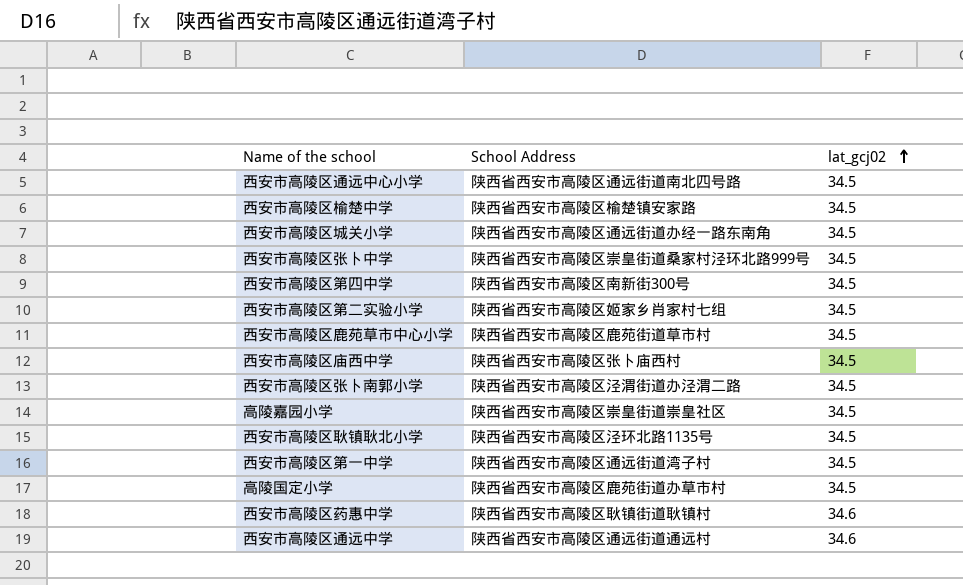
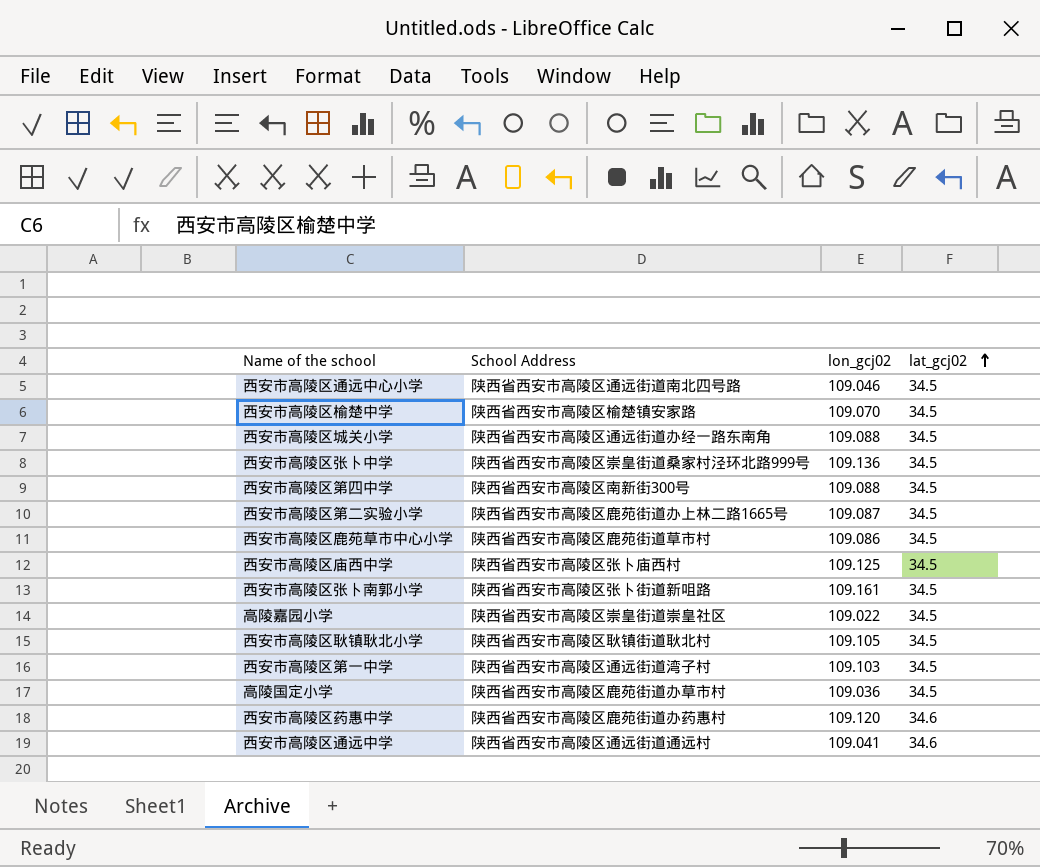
column lon_gcj02 | position: none -> 3
西安市高陵区第二实验小学 | School Address: 陕西省西安市高陵区姬家乡肖家村七组 -> 陕西省西安市高陵区鹿苑街道办上林二路1665号
西安市高陵区张卜南郭小学 | School Address: 陕西省西安市高陵区泾渭街道办泾渭二路 -> 陕西省西安市高陵区张卜街道新咀路
西安市高陵区耿镇耿北小学 | School Address: 陕西省西安市高陵区泾环北路1135号 -> 陕西省西安市高陵区耿镇街道耿北村
西安市高陵区药惠中学 | School Address: 陕西省西安市高陵区耿镇街道耿镇村 -> 陕西省西安市高陵区鹿苑街道办药惠村

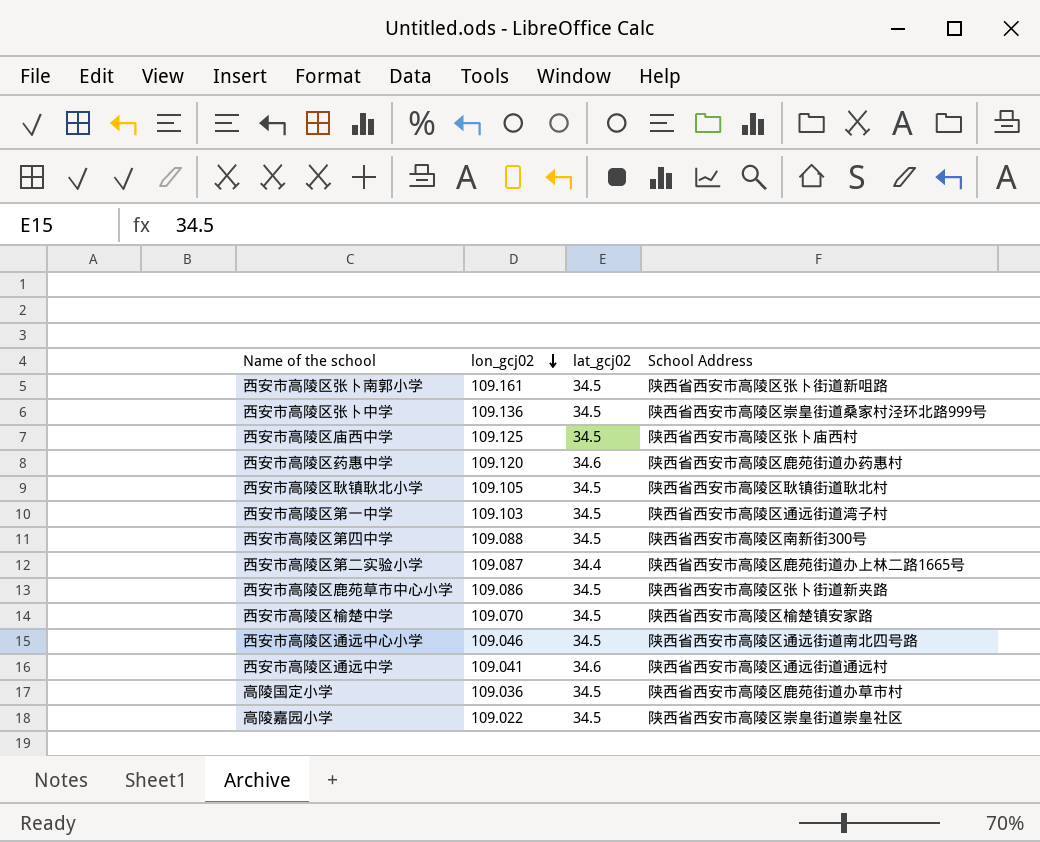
row order: lat_gcj02 ascending -> lon_gcj02 descending
column School Address | position: 2 -> 4
row 西安市高陵区城关小学: 陕西省西安市高陵区通远街道办经一路东南角 | 109.088 | 34.5 -> none
西安市高陵区第二实验小学 | lat_gcj02: 34.5 -> 34.4
西安市高陵区鹿苑草市中心小学 | School Address: 陕西省西安市高陵区鹿苑街道草市村 -> 陕西省西安市高陵区张卜街道新夹路

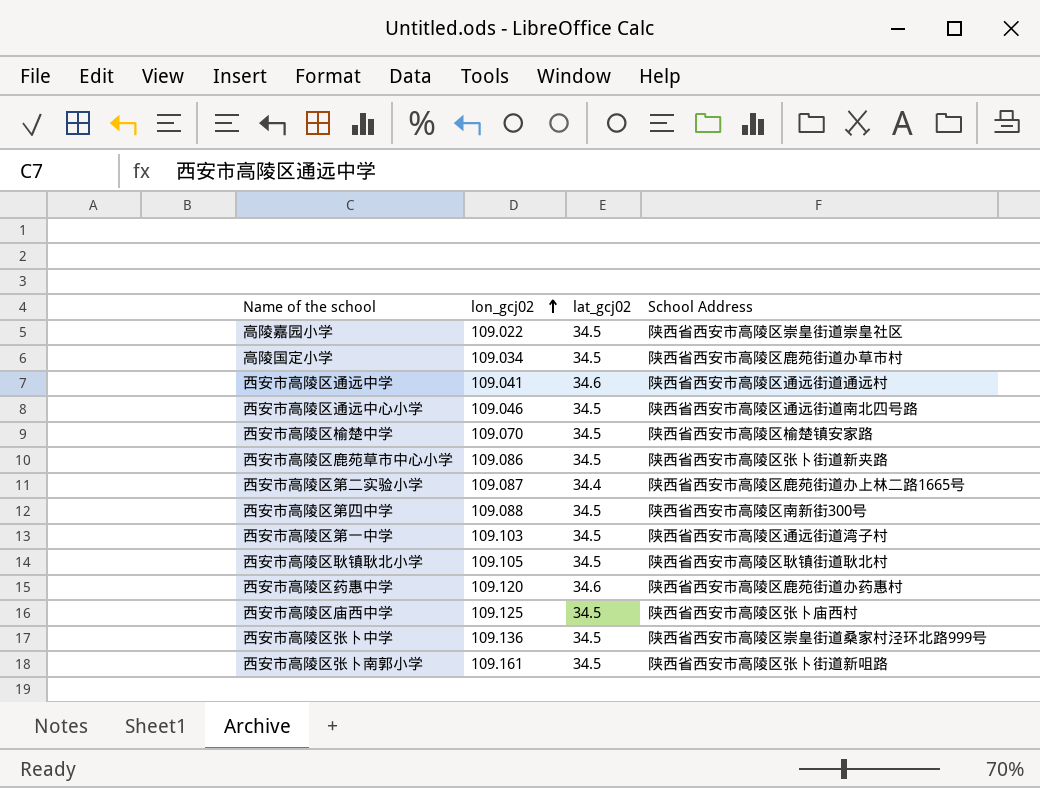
row order: lon_gcj02 descending -> lon_gcj02 ascending
高陵国定小学 | lon_gcj02: 109.036 -> 109.034

